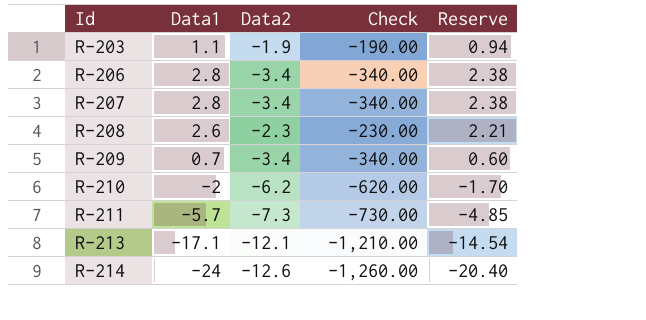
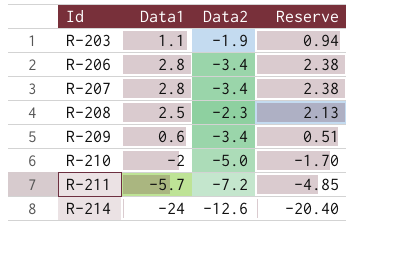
column Check | formula: [Data2] * 100 -> none
row R-213: -17.1 | -12.1 | -1,210.00 | -14.54 -> none
R-208 | Data1: 2.6 -> 2.5
R-208 | Reserve: 2.21 -> 2.13
R-209 | Data1: 0.7 -> 0.6
R-209 | Reserve: 0.60 -> 0.51
R-210 | Data2: -6.2 -> -5.0
R-211 | Data2: -7.3 -> -7.2

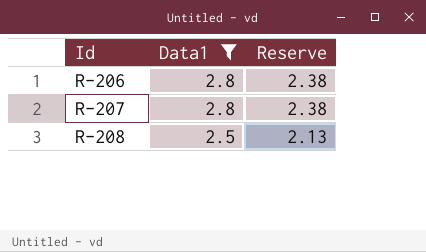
filter: none -> Data1 >= 2.5
column Data2 | position: 3 -> none

